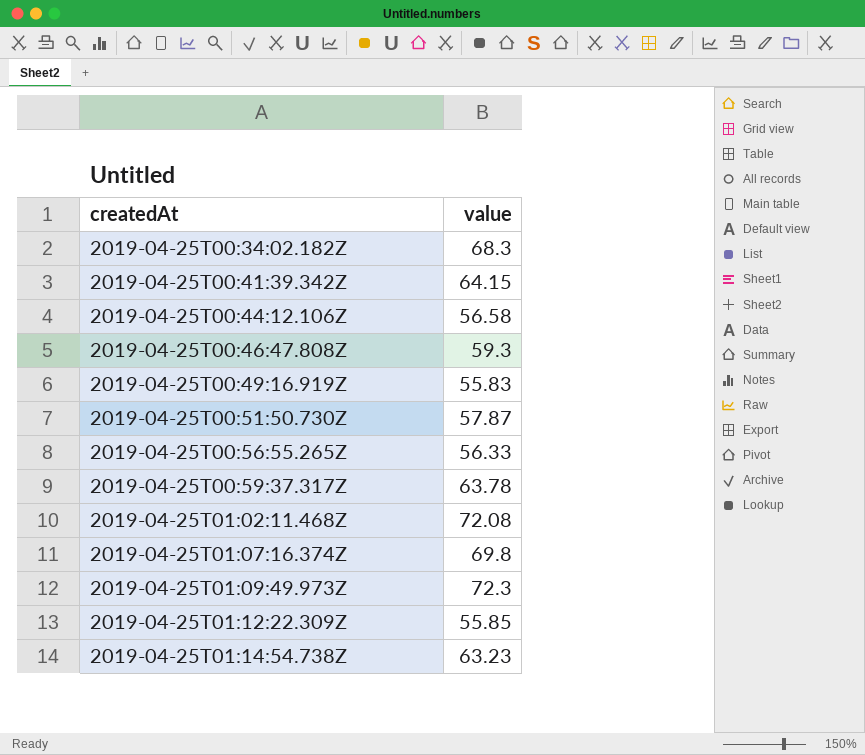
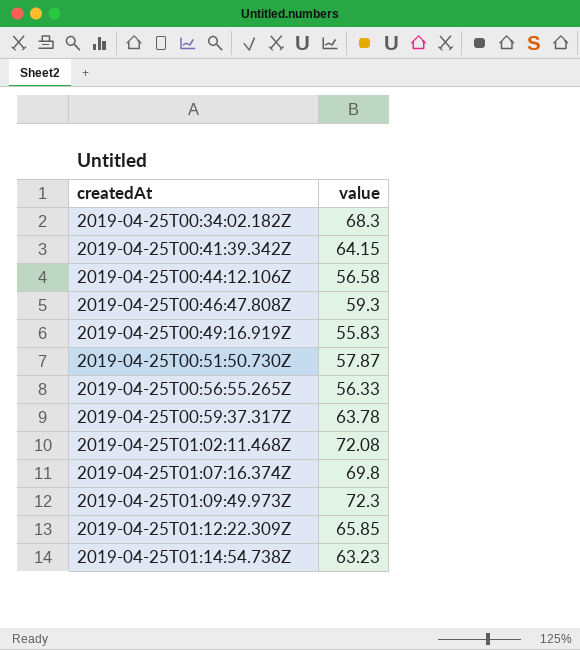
2019-04-25T01:12:22.309Z | value: 55.85 -> 65.85

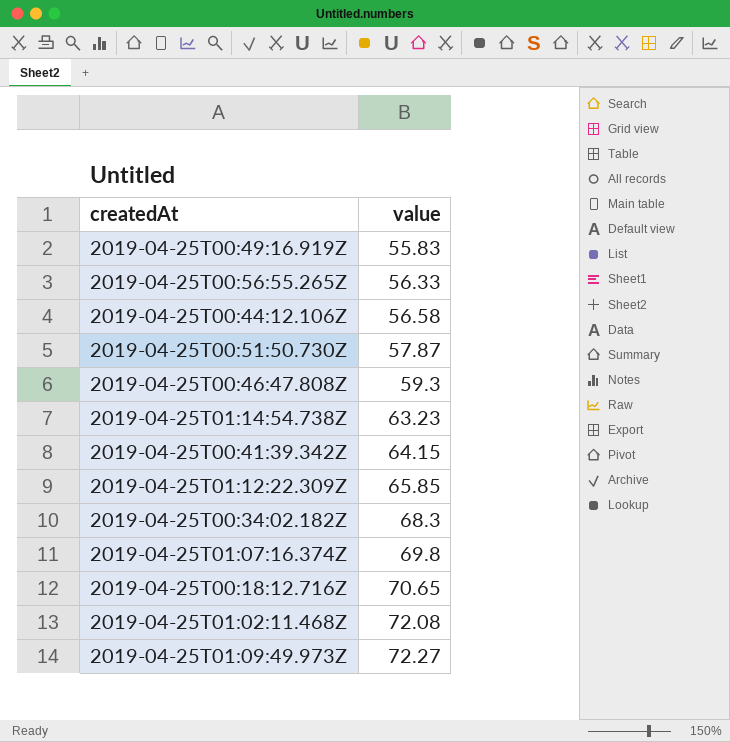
row order: createdAt ascending -> value ascending
row 2019-04-25T00:59:37.317Z: 63.78 -> none
row 2019-04-25T00:18:12.716Z: none -> 70.65
2019-04-25T01:09:49.973Z | value: 72.3 -> 72.27

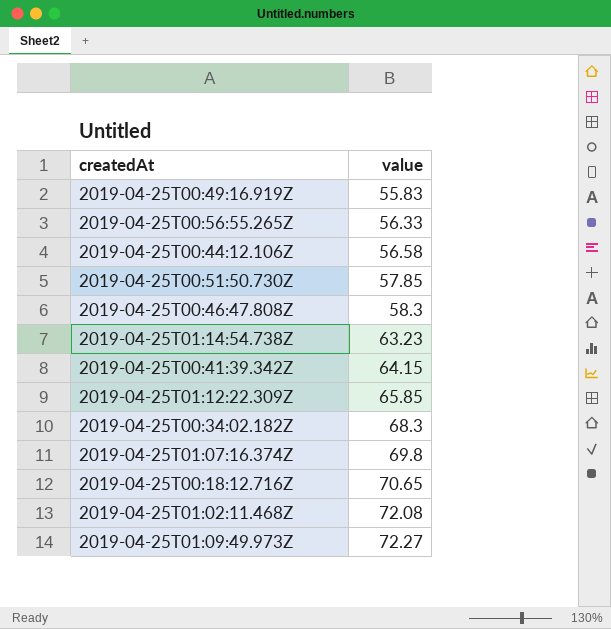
2019-04-25T00:51:50.730Z | value: 57.87 -> 57.85
2019-04-25T00:46:47.808Z | value: 59.3 -> 58.3

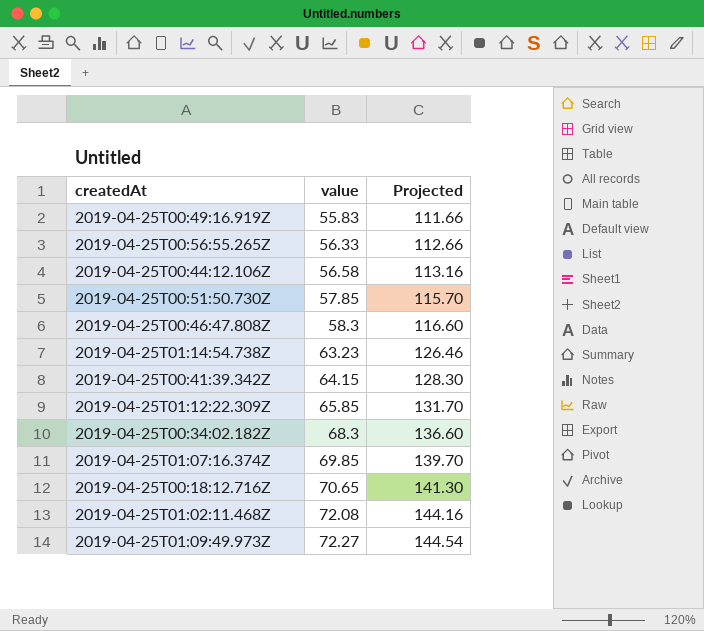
column Projected | formula: none -> [value] * 2
2019-04-25T01:07:16.374Z | value: 69.8 -> 69.85

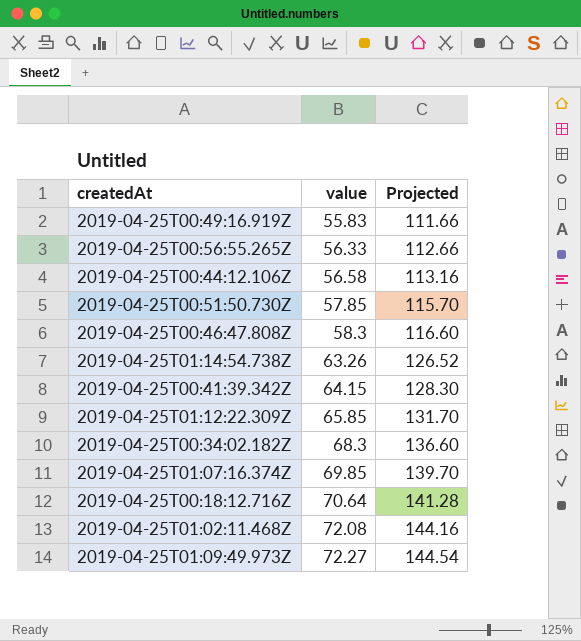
2019-04-25T01:14:54.738Z | value: 63.23 -> 63.26
2019-04-25T01:14:54.738Z | Projected: 126.46 -> 126.52
2019-04-25T00:18:12.716Z | value: 70.65 -> 70.64
2019-04-25T00:18:12.716Z | Projected: 141.30 -> 141.28

